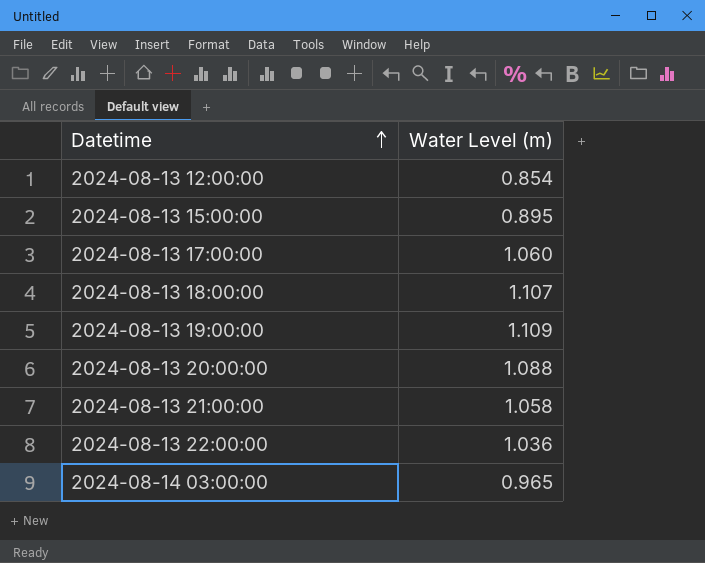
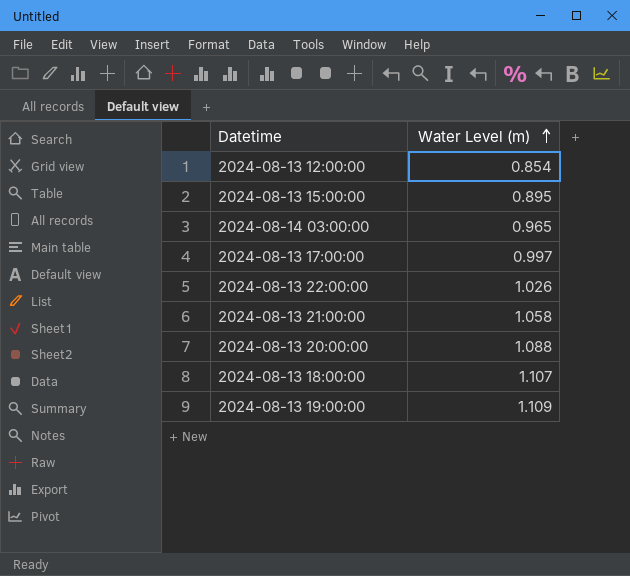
row order: Datetime ascending -> Water Level (m) ascending
2024-08-13 17:00:00 | Water Level (m): 1.060 -> 0.997
2024-08-13 22:00:00 | Water Level (m): 1.036 -> 1.026

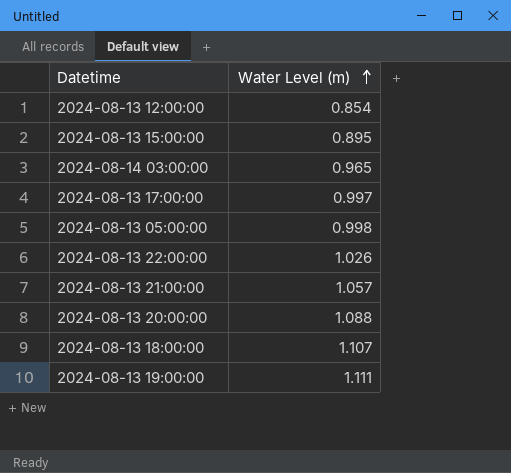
row 2024-08-13 05:00:00: none -> 0.998
2024-08-13 21:00:00 | Water Level (m): 1.058 -> 1.057
2024-08-13 19:00:00 | Water Level (m): 1.109 -> 1.111

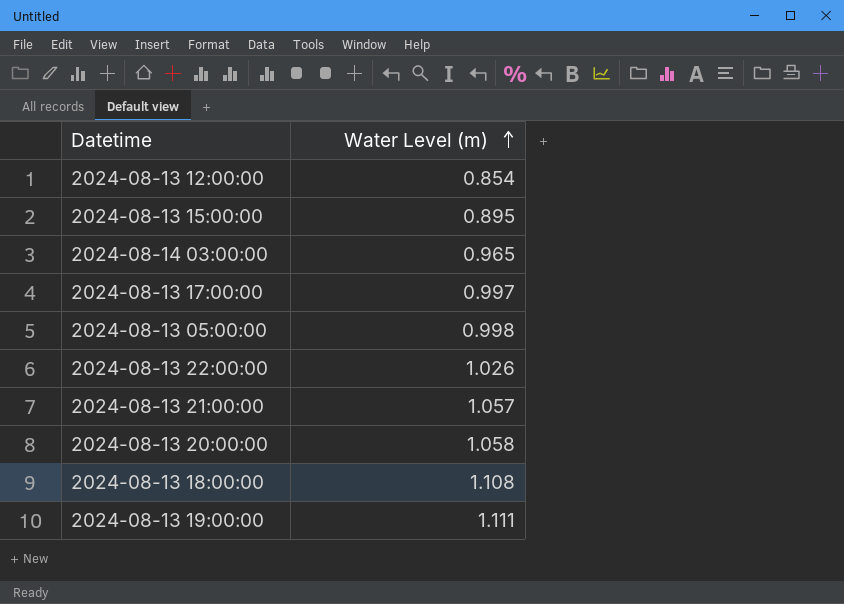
2024-08-13 20:00:00 | Water Level (m): 1.088 -> 1.058
2024-08-13 18:00:00 | Water Level (m): 1.107 -> 1.108

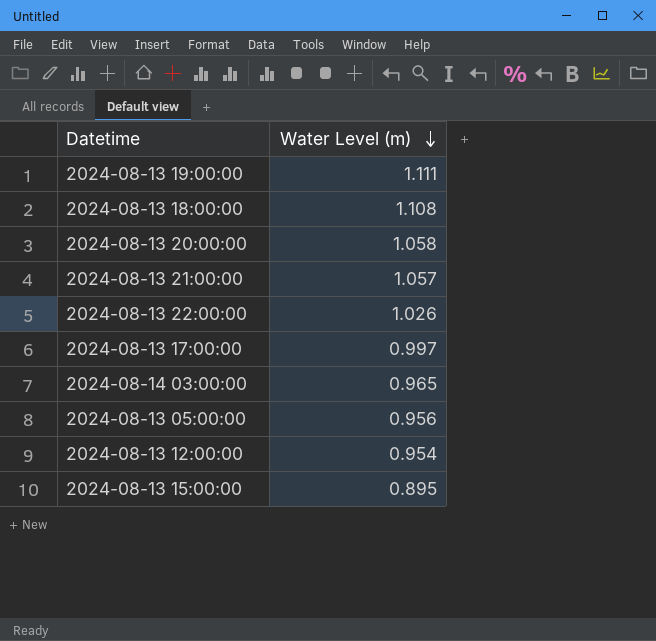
row order: Water Level (m) ascending -> Water Level (m) descending
2024-08-13 05:00:00 | Water Level (m): 0.998 -> 0.956
2024-08-13 12:00:00 | Water Level (m): 0.854 -> 0.954

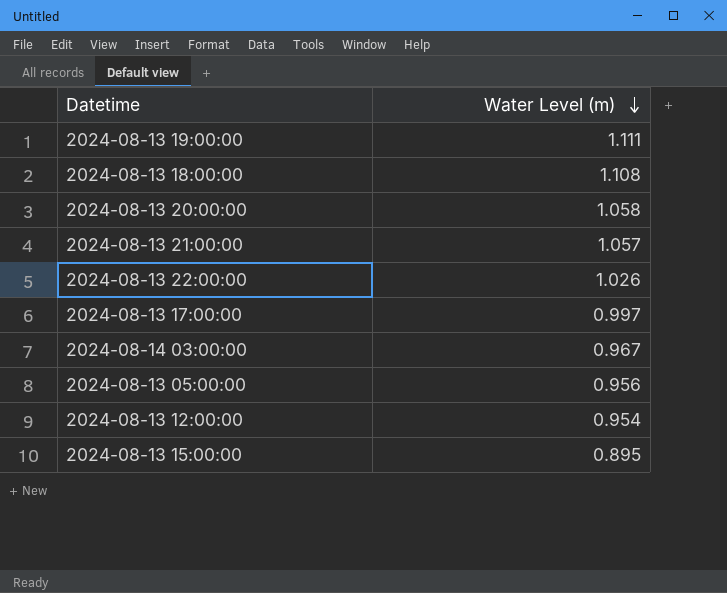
2024-08-14 03:00:00 | Water Level (m): 0.965 -> 0.967

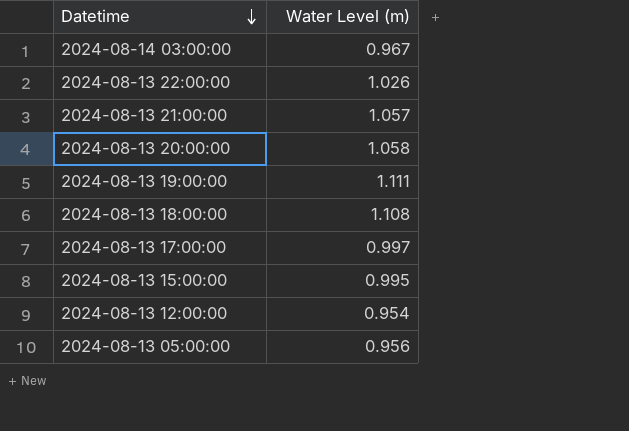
row order: Water Level (m) descending -> Datetime descending
2024-08-13 15:00:00 | Water Level (m): 0.895 -> 0.995

